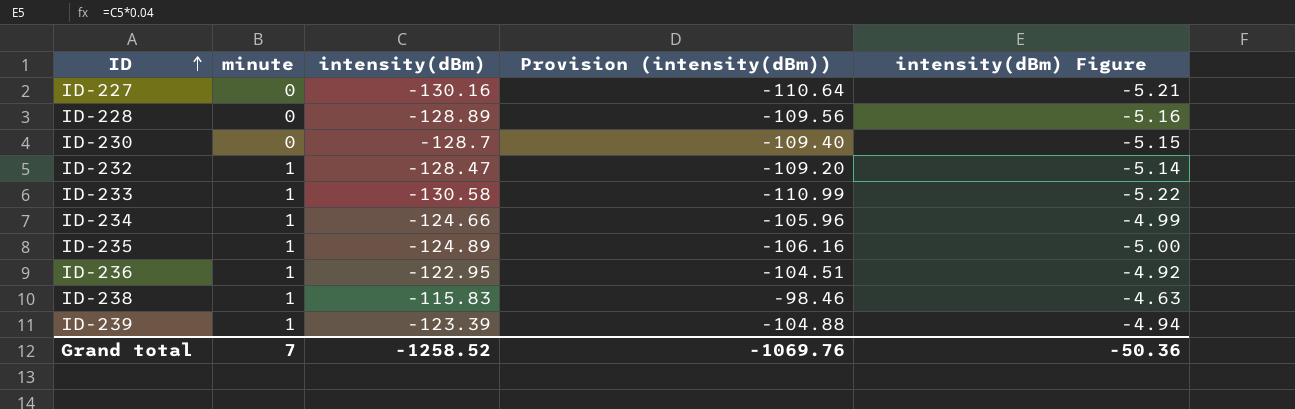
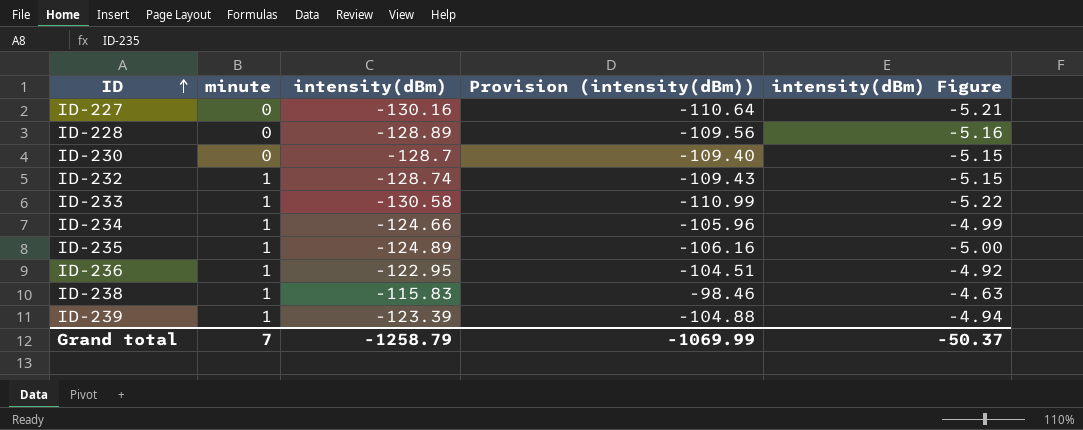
ID-232 | intensity(dBm): -128.47 -> -128.74
ID-232 | Provision (intensity(dBm)): -109.20 -> -109.43
ID-232 | intensity(dBm) Figure: -5.14 -> -5.15
Grand total | intensity(dBm): -1258.52 -> -1258.79
Grand total | Provision (intensity(dBm)): -1069.76 -> -1069.99
Grand total | intensity(dBm) Figure: -50.36 -> -50.37

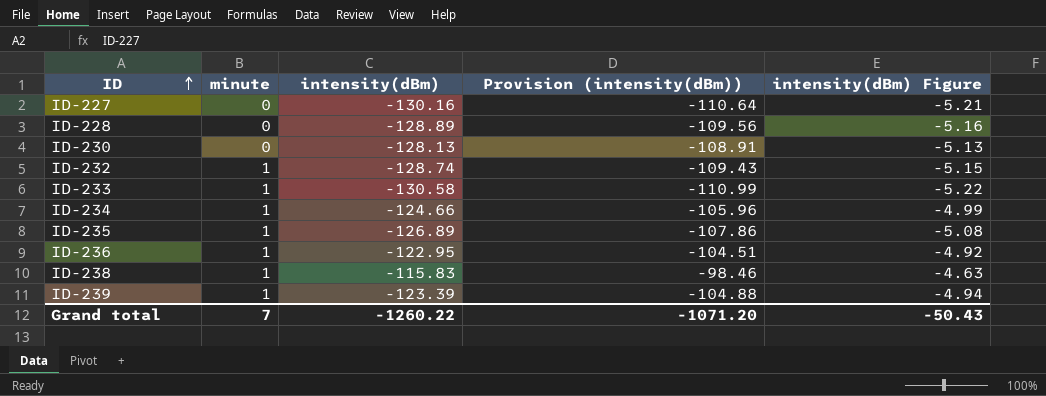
ID-230 | intensity(dBm): -128.7 -> -128.13
ID-230 | Provision (intensity(dBm)): -109.40 -> -108.91
ID-230 | intensity(dBm) Figure: -5.15 -> -5.13
ID-235 | intensity(dBm): -124.89 -> -126.89
ID-235 | Provision (intensity(dBm)): -106.16 -> -107.86
ID-235 | intensity(dBm) Figure: -5.00 -> -5.08
Grand total | intensity(dBm): -1258.79 -> -1260.22
Grand total | Provision (intensity(dBm)): -1069.99 -> -1071.20
Grand total | intensity(dBm) Figure: -50.37 -> -50.43

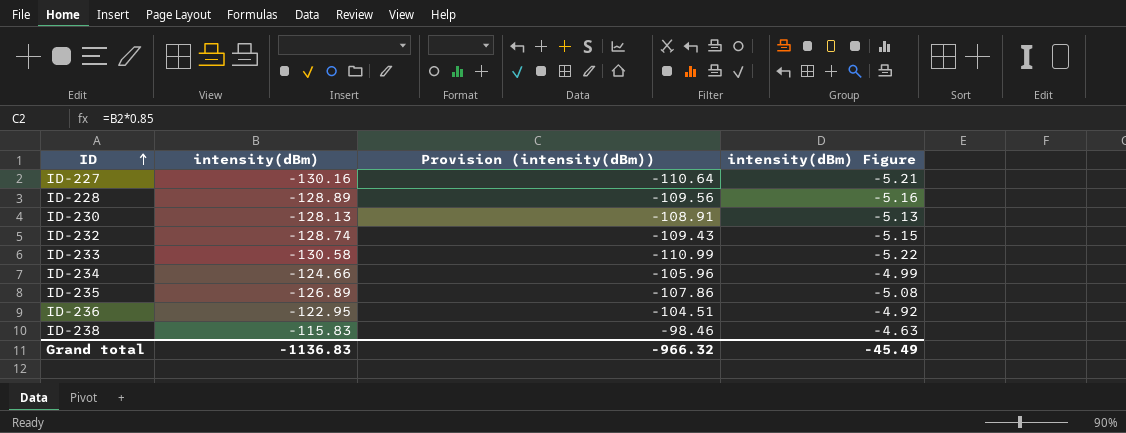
column minute | position: 2 -> none
row ID-239: 1 | -123.39 | -104.88 | -4.94 -> none
Grand total | intensity(dBm): -1260.22 -> -1136.83
Grand total | Provision (intensity(dBm)): -1071.20 -> -966.32
Grand total | intensity(dBm) Figure: -50.43 -> -45.49

